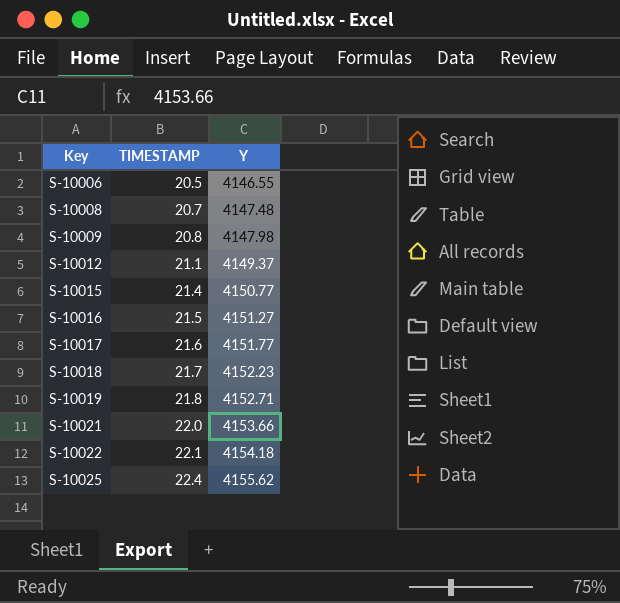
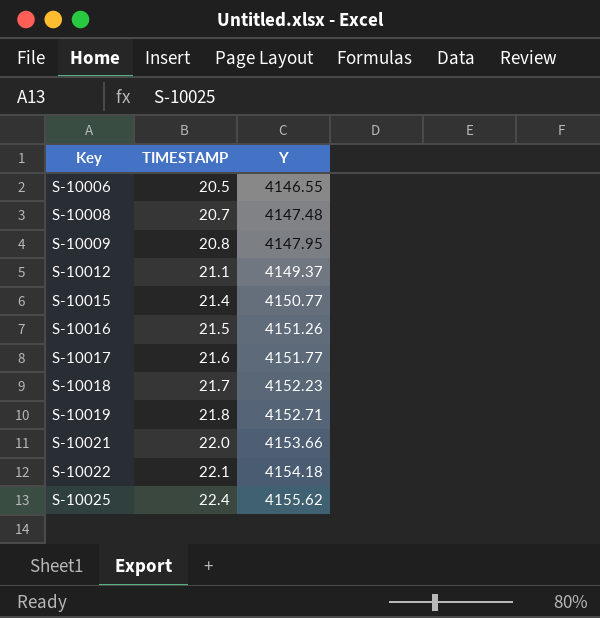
S-10009 | Y: 4147.98 -> 4147.95
S-10016 | Y: 4151.27 -> 4151.26

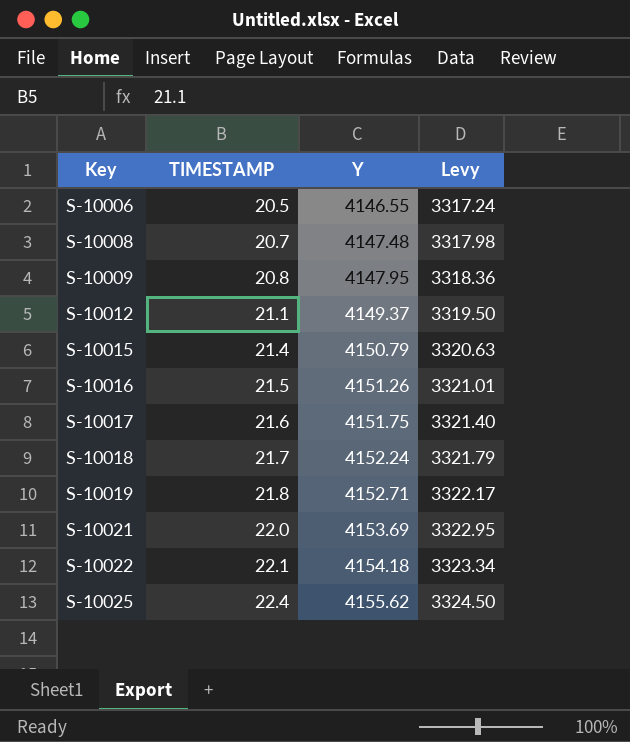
column Levy | formula: none -> [Y] * 0.8
S-10015 | Y: 4150.77 -> 4150.79
S-10017 | Y: 4151.77 -> 4151.75
S-10018 | Y: 4152.23 -> 4152.24
S-10021 | Y: 4153.66 -> 4153.69

